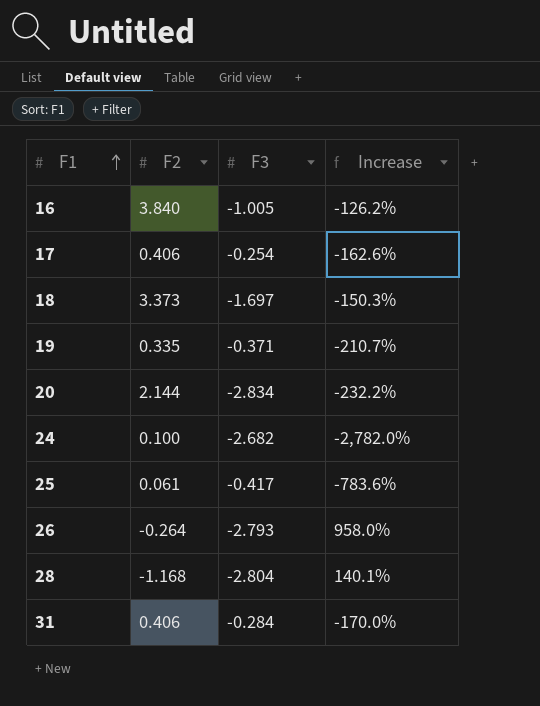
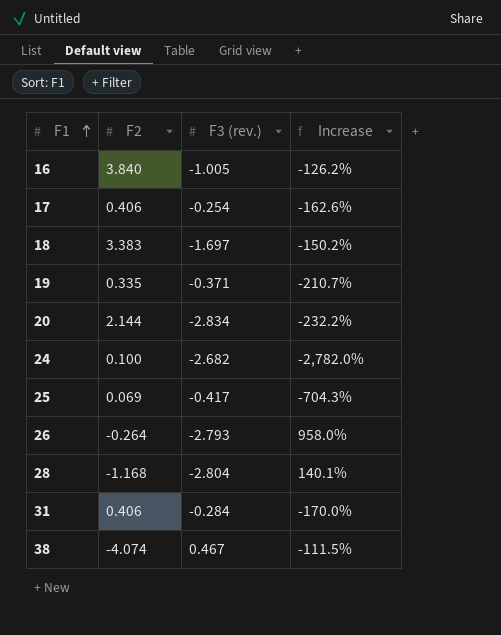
column name: F3 -> F3 (rev.)
18 | F2: 3.373 -> 3.383
18 | Increase: -150.3% -> -150.2%
25 | F2: 0.061 -> 0.069
25 | Increase: -783.6% -> -704.3%
row 38: none -> -4.074 | 0.467 | -111.5%

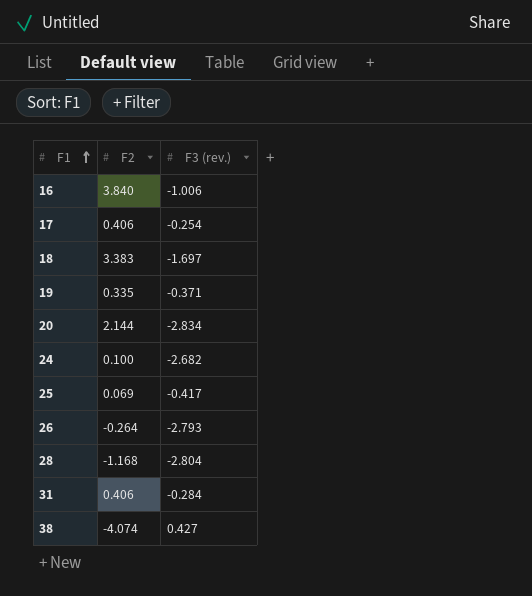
column Increase | formula: ([F3 (rev.)] - [F2]) / [F2] -> none
16 | F3 (rev.): -1.005 -> -1.006
38 | F3 (rev.): 0.467 -> 0.427

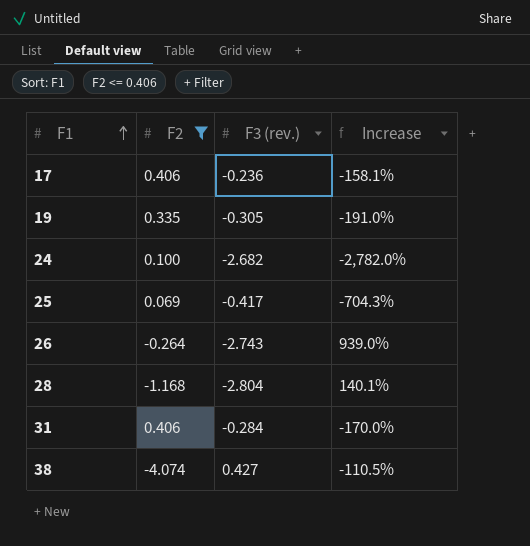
filter: none -> F2 <= 0.406
column Increase | formula: none -> ([F3 (rev.)] - [F2]) / [F2]
17 | F3 (rev.): -0.254 -> -0.236
19 | F3 (rev.): -0.371 -> -0.305
26 | F3 (rev.): -2.793 -> -2.743

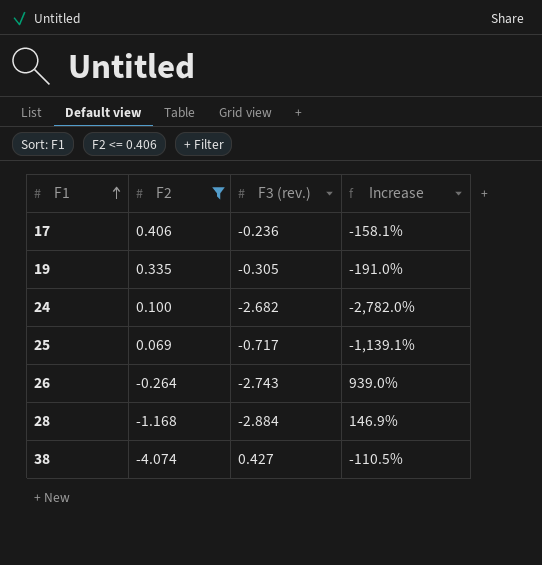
row 31: 0.406 | -0.284 | -170.0% -> none
25 | F3 (rev.): -0.417 -> -0.717
25 | Increase: -704.3% -> -1,139.1%
28 | F3 (rev.): -2.804 -> -2.884
28 | Increase: 140.1% -> 146.9%

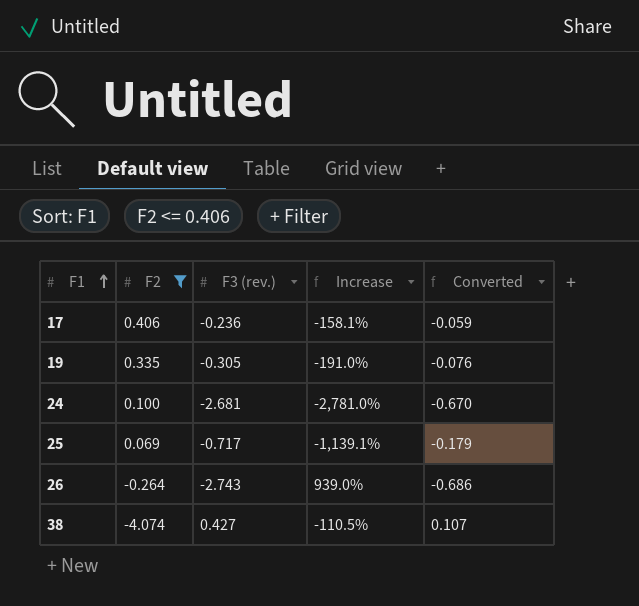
column Converted | formula: none -> [F3 (rev.)] * 0.25
row 28: -1.168 | -2.884 | 146.9% -> none
24 | F3 (rev.): -2.682 -> -2.681
24 | Increase: -2,782.0% -> -2,781.0%

